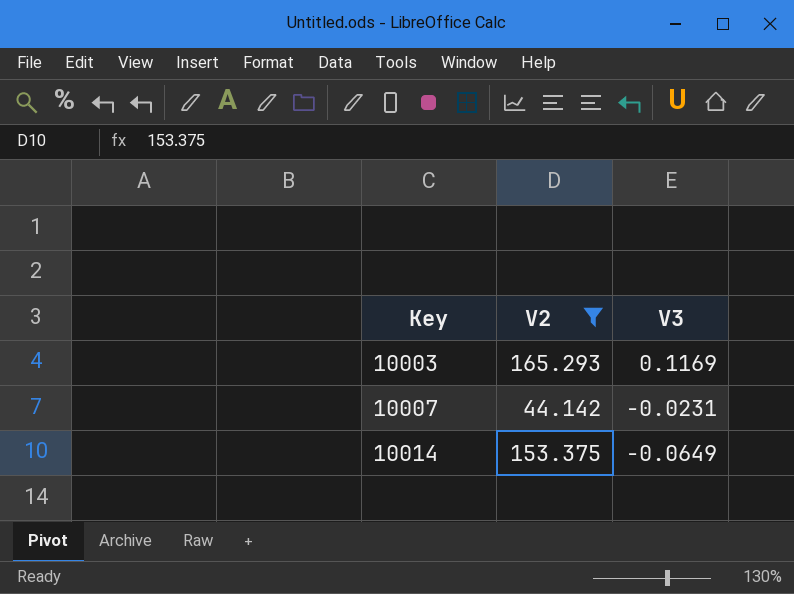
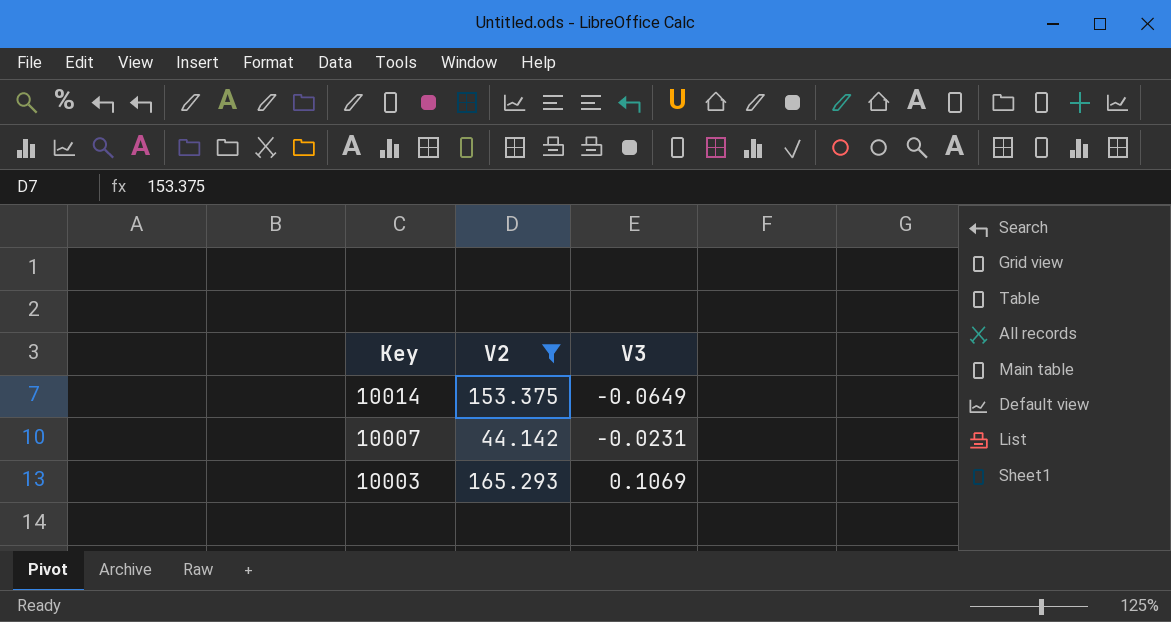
row order: Key ascending -> Key descending
10003 | V3: 0.1169 -> 0.1069

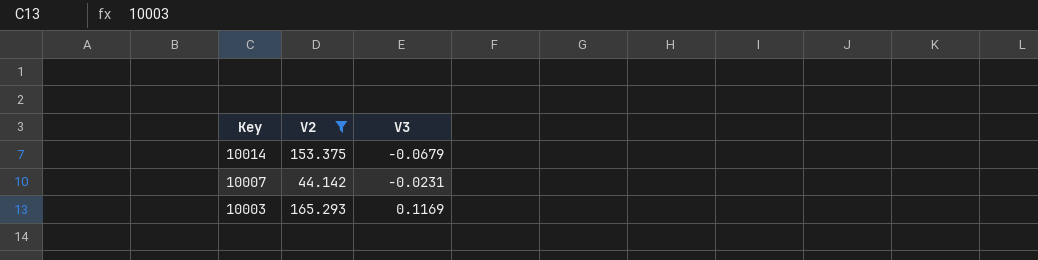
10014 | V3: -0.0649 -> -0.0679
10003 | V3: 0.1069 -> 0.1169

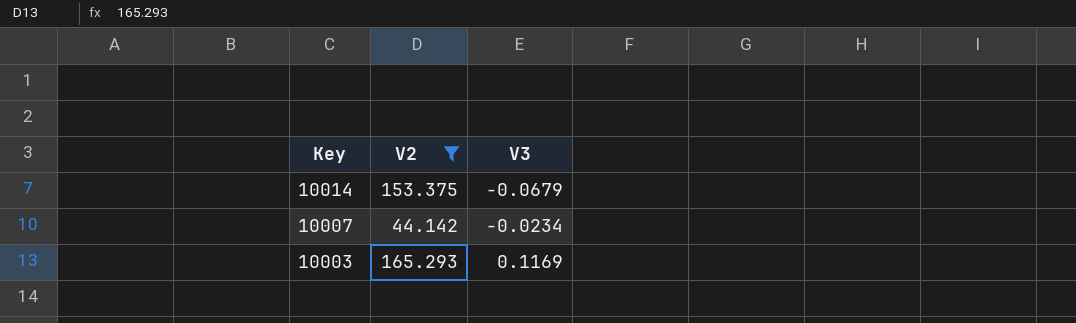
10007 | V3: -0.0231 -> -0.0234

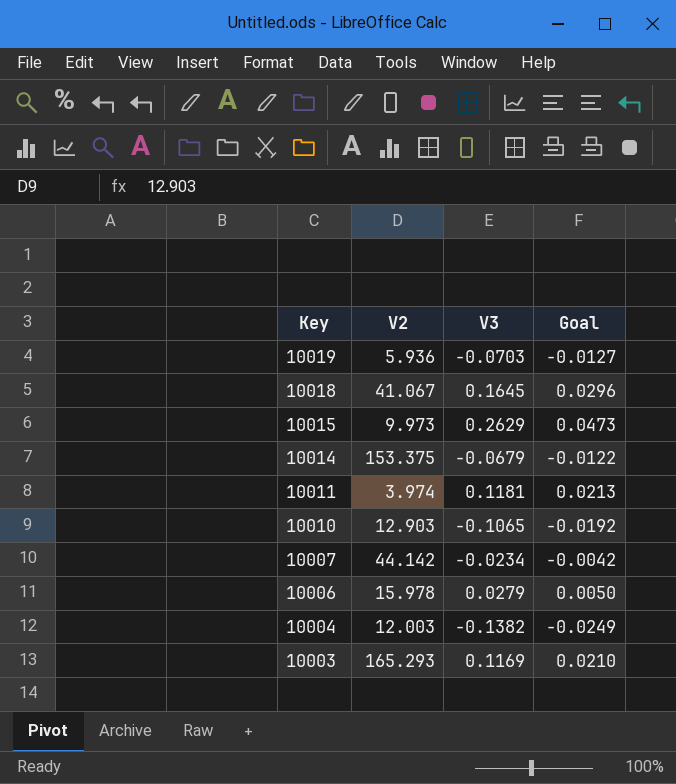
filter: V2 >= 44.142 -> none
column Goal | formula: none -> [V3] * 0.18

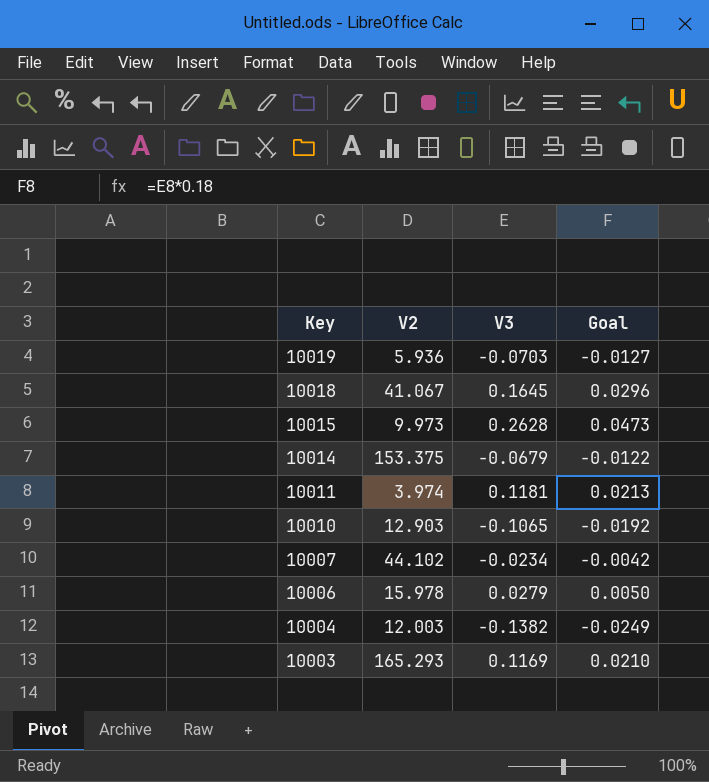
10015 | V3: 0.2629 -> 0.2628
10007 | V2: 44.142 -> 44.102

